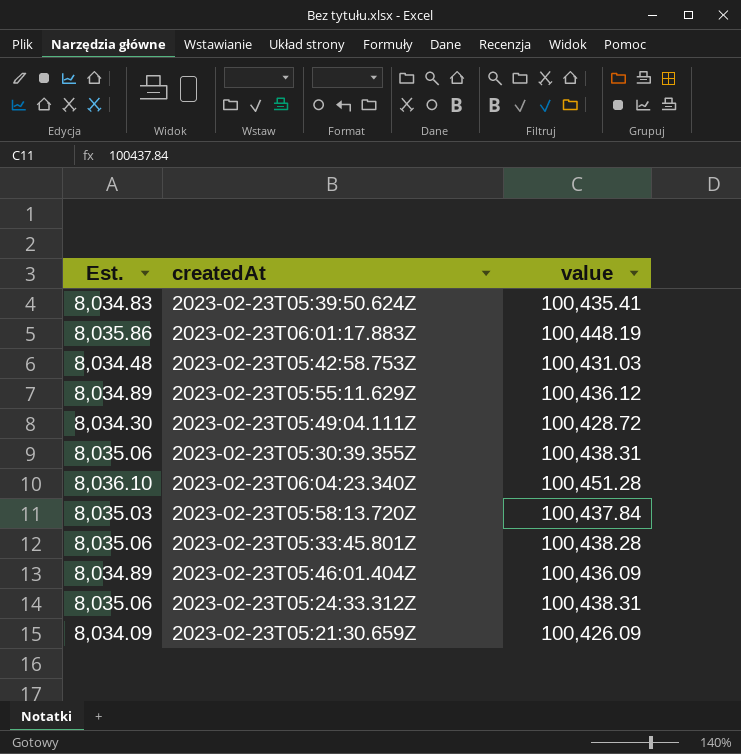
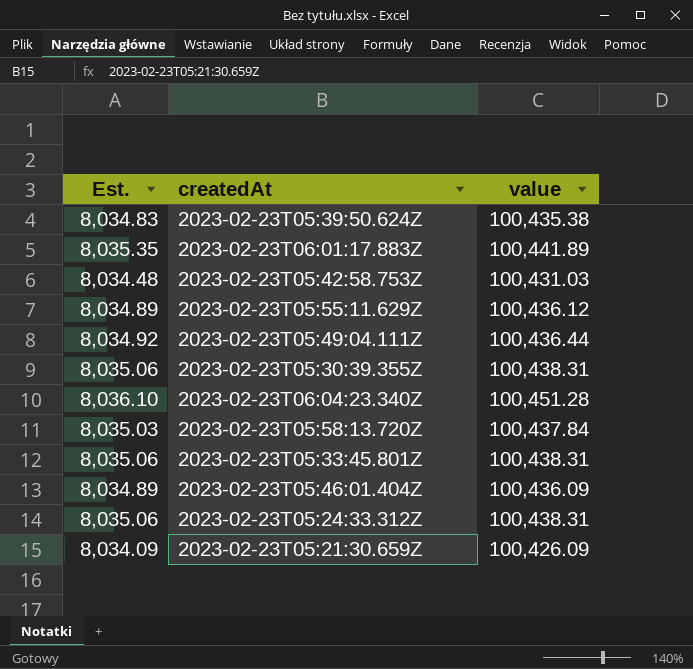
2023-02-23T05:39:50.624Z | value: 100,435.41 -> 100,435.38
2023-02-23T06:01:17.883Z | Est.: 8,035.86 -> 8,035.35
2023-02-23T06:01:17.883Z | value: 100,448.19 -> 100,441.89
2023-02-23T05:49:04.111Z | Est.: 8,034.30 -> 8,034.92
2023-02-23T05:49:04.111Z | value: 100,428.72 -> 100,436.44
2023-02-23T05:33:45.801Z | value: 100,438.28 -> 100,438.31

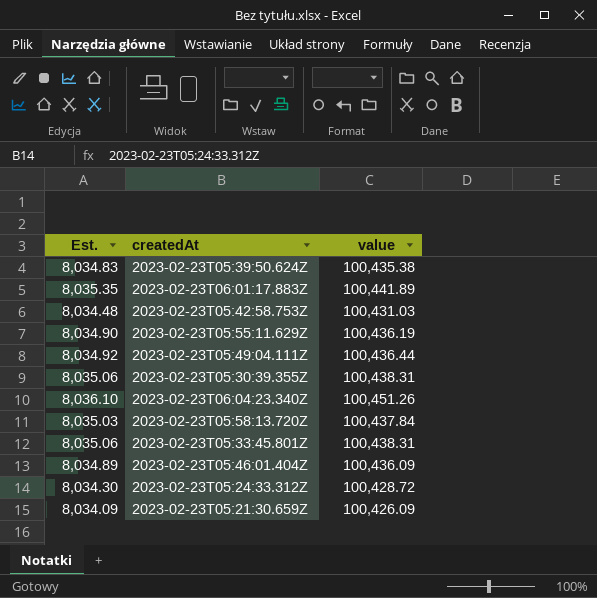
2023-02-23T05:55:11.629Z | Est.: 8,034.89 -> 8,034.90
2023-02-23T05:55:11.629Z | value: 100,436.12 -> 100,436.19
2023-02-23T06:04:23.340Z | value: 100,451.28 -> 100,451.26
2023-02-23T05:24:33.312Z | Est.: 8,035.06 -> 8,034.30
2023-02-23T05:24:33.312Z | value: 100,438.31 -> 100,428.72

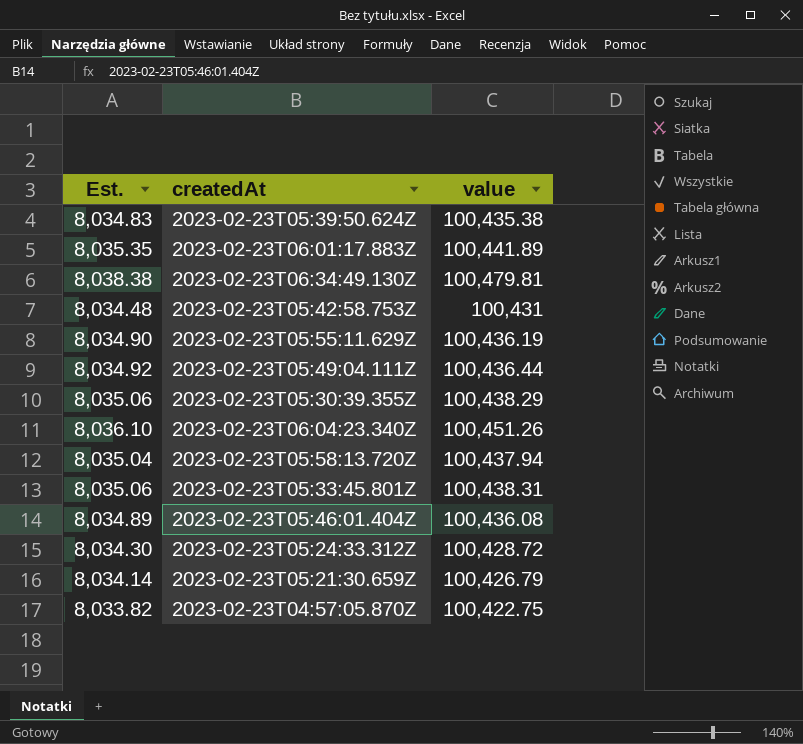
row 2023-02-23T06:34:49.130Z: none -> 8,038.38 | 100,479.81
2023-02-23T05:42:58.753Z | value: 100,431.03 -> 100,431
2023-02-23T05:30:39.355Z | value: 100,438.31 -> 100,438.29
2023-02-23T05:58:13.720Z | Est.: 8,035.03 -> 8,035.04
2023-02-23T05:58:13.720Z | value: 100,437.84 -> 100,437.94
2023-02-23T05:46:01.404Z | value: 100,436.09 -> 100,436.08
2023-02-23T05:21:30.659Z | Est.: 8,034.09 -> 8,034.14
2023-02-23T05:21:30.659Z | value: 100,426.09 -> 100,426.79
row 2023-02-23T04:57:05.870Z: none -> 8,033.82 | 100,422.75

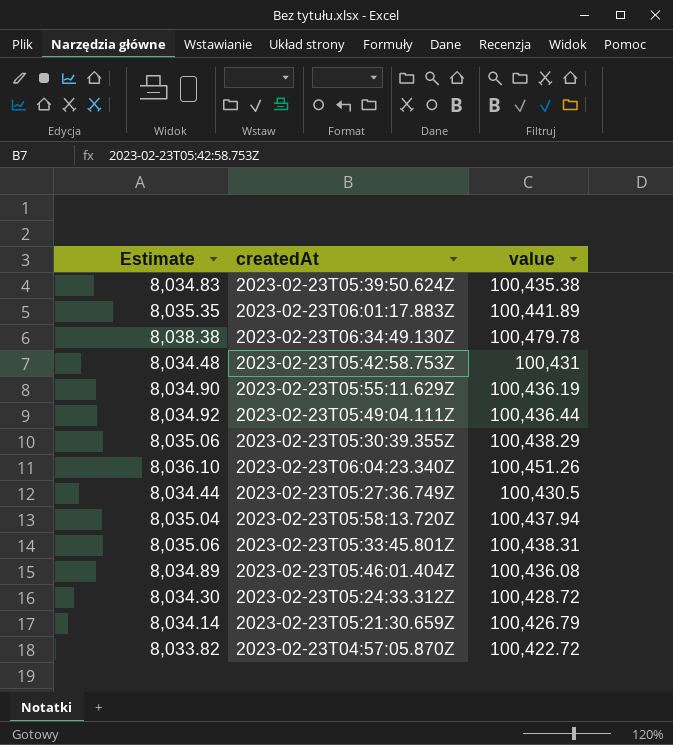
column name: Est. -> Estimate
2023-02-23T06:34:49.130Z | value: 100,479.81 -> 100,479.78
row 2023-02-23T05:27:36.749Z: none -> 8,034.44 | 100,430.5
2023-02-23T04:57:05.870Z | value: 100,422.75 -> 100,422.72

